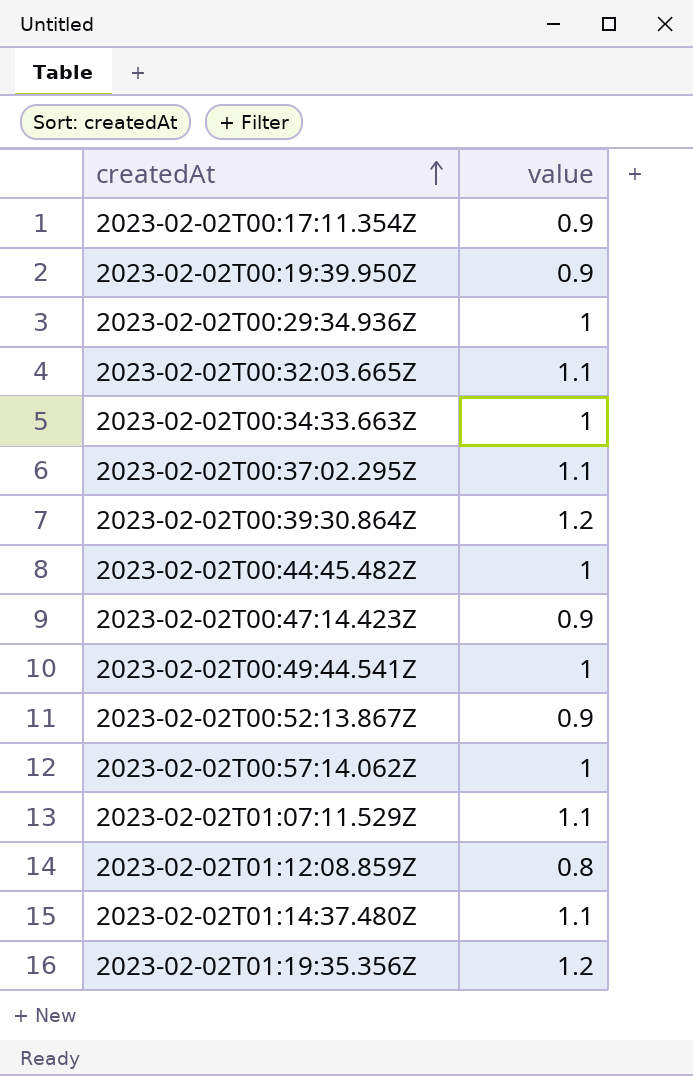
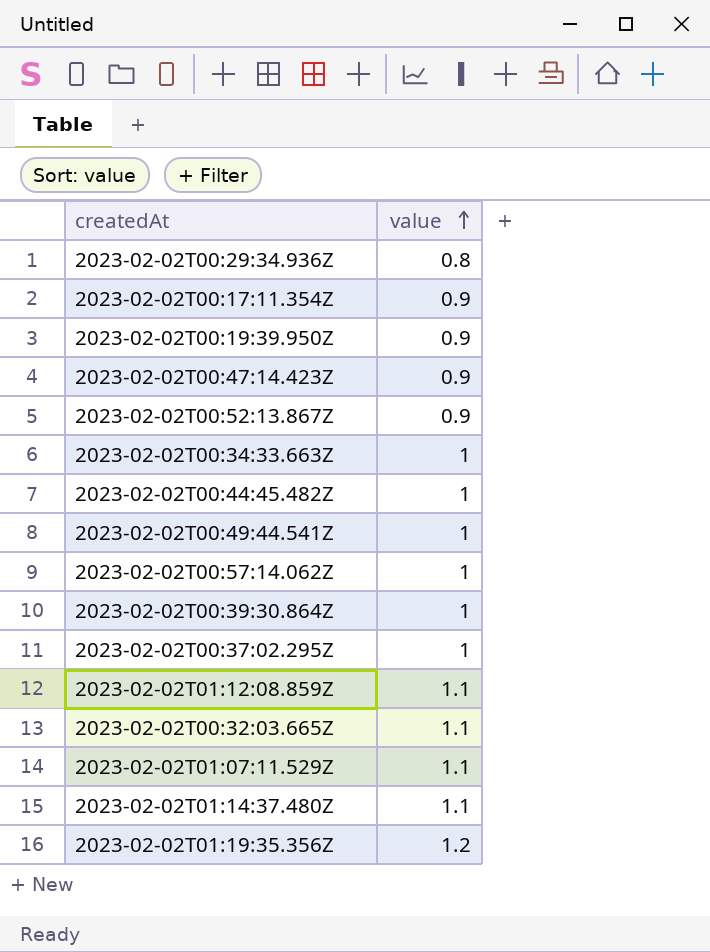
row order: createdAt ascending -> value ascending
2023-02-02T00:29:34.936Z | value: 1 -> 0.8
2023-02-02T00:39:30.864Z | value: 1.2 -> 1
2023-02-02T00:37:02.295Z | value: 1.1 -> 1
2023-02-02T01:12:08.859Z | value: 0.8 -> 1.1

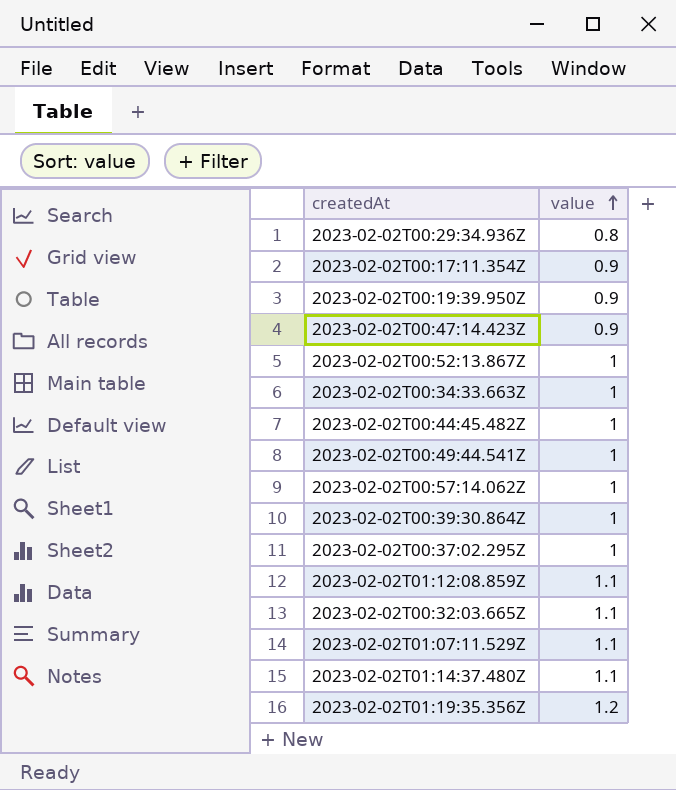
2023-02-02T00:52:13.867Z | value: 0.9 -> 1

